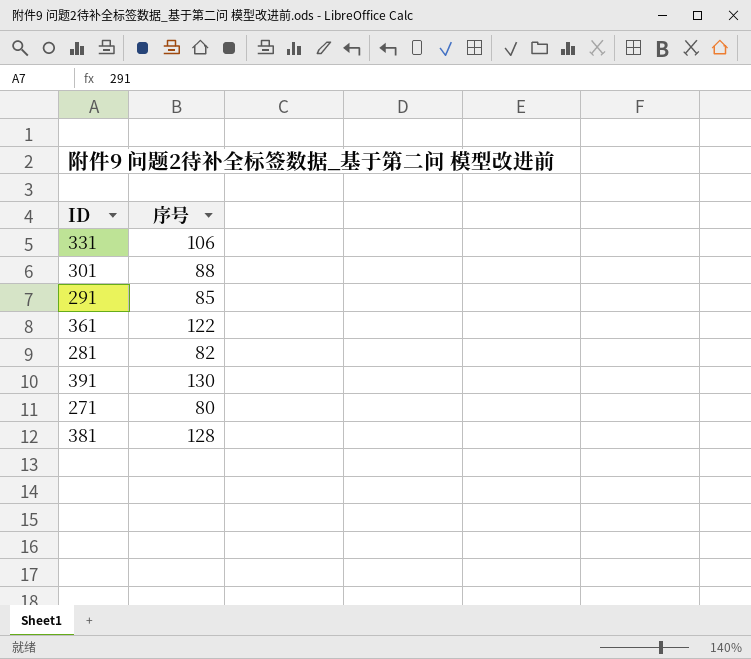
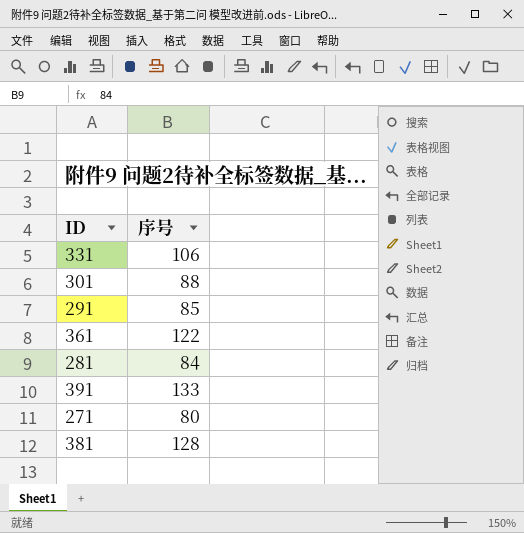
281 | 序号: 82 -> 84
391 | 序号: 130 -> 133

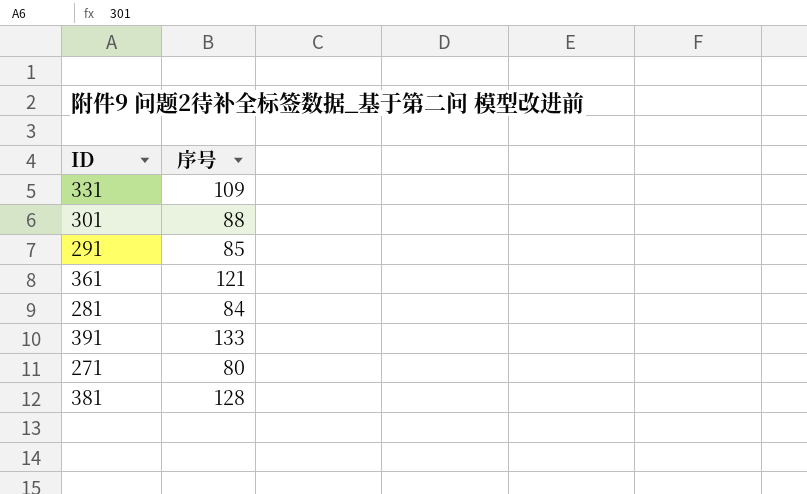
331 | 序号: 106 -> 109
361 | 序号: 122 -> 121

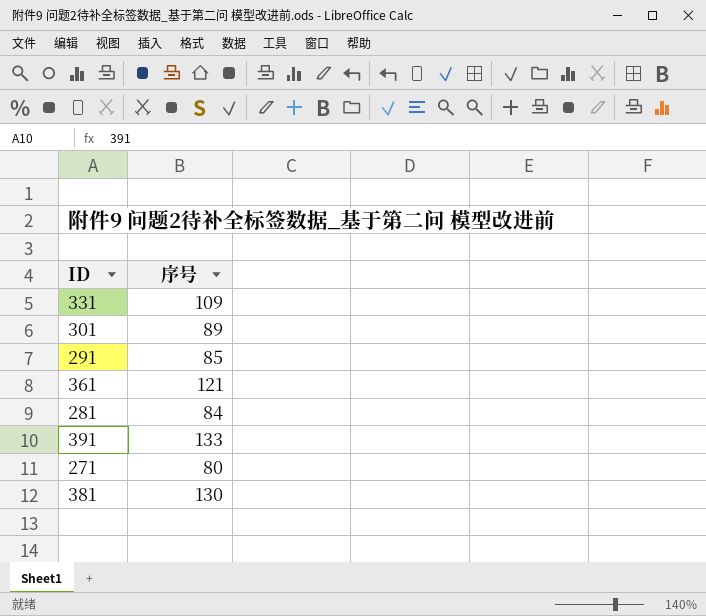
301 | 序号: 88 -> 89
381 | 序号: 128 -> 130

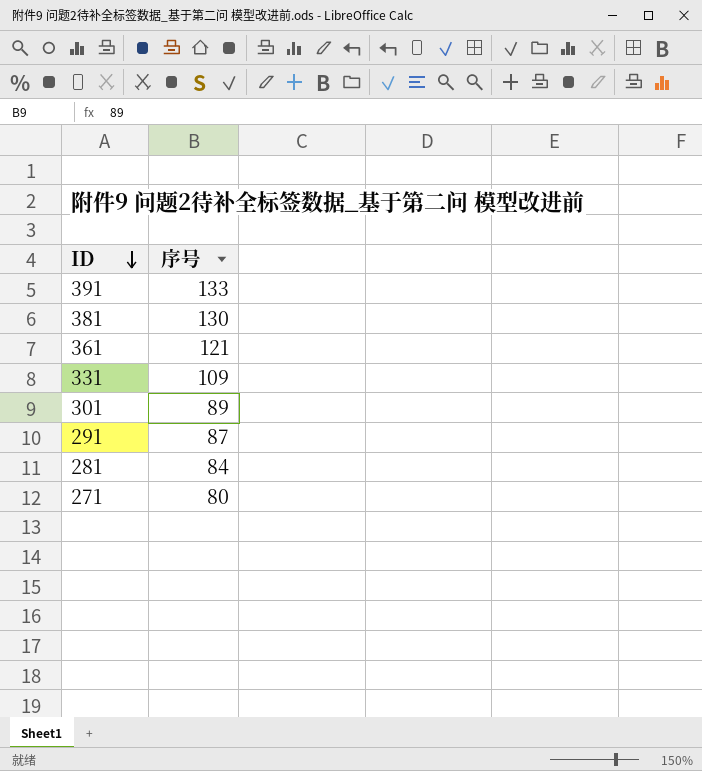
row order: none -> ID descending
291 | 序号: 85 -> 87

